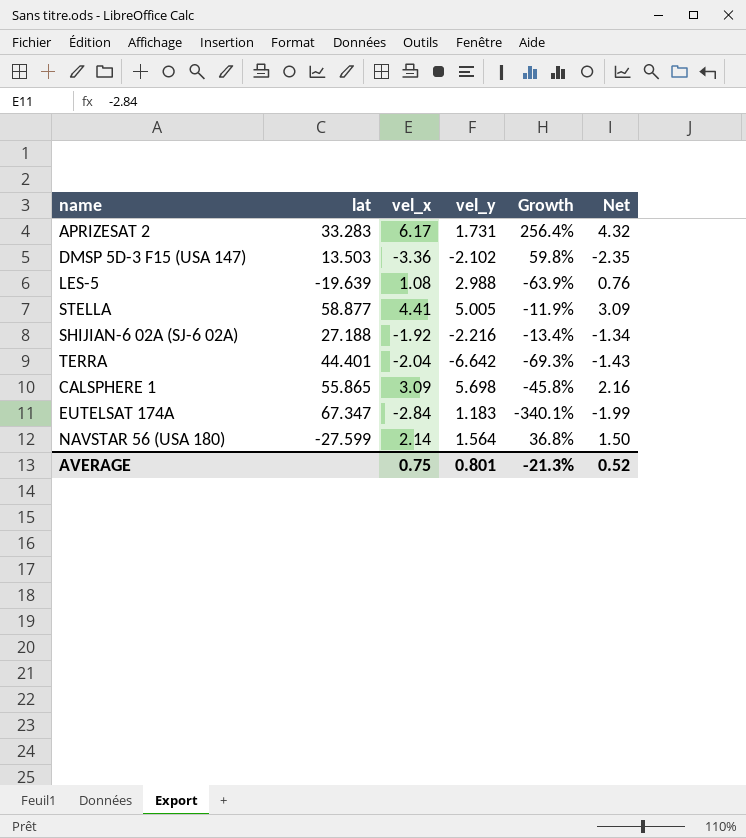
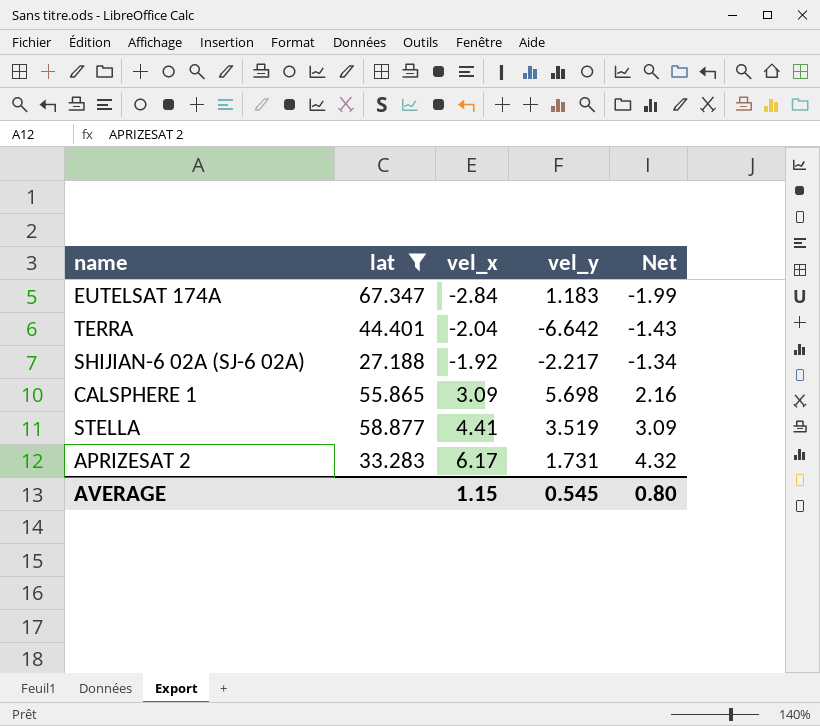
filter: none -> lat >= 27.188
row order: none -> vel_x ascending
column Growth | formula: ([vel_x] - [vel_y]) / [vel_y] -> none
SHIJIAN-6 02A (SJ-6 02A) | vel_y: -2.216 -> -2.217
STELLA | vel_y: 5.005 -> 3.519
AVERAGE | vel_x: 0.75 -> 1.15
AVERAGE | vel_y: 0.801 -> 0.545
AVERAGE | Net: 0.52 -> 0.80

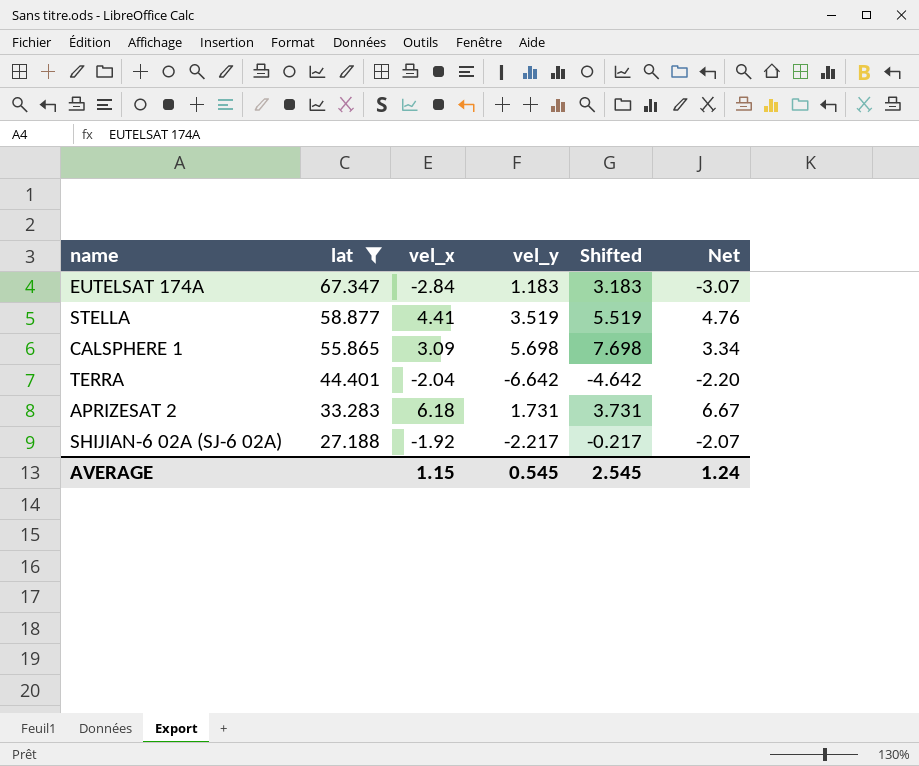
row order: vel_x ascending -> lat descending
column Shifted | formula: none -> [vel_y] + 2
column Net | formula: [vel_x] * 0.7 -> [vel_x] * 1.08
APRIZESAT 2 | vel_x: 6.17 -> 6.18
AVERAGE | Net: 0.80 -> 1.24

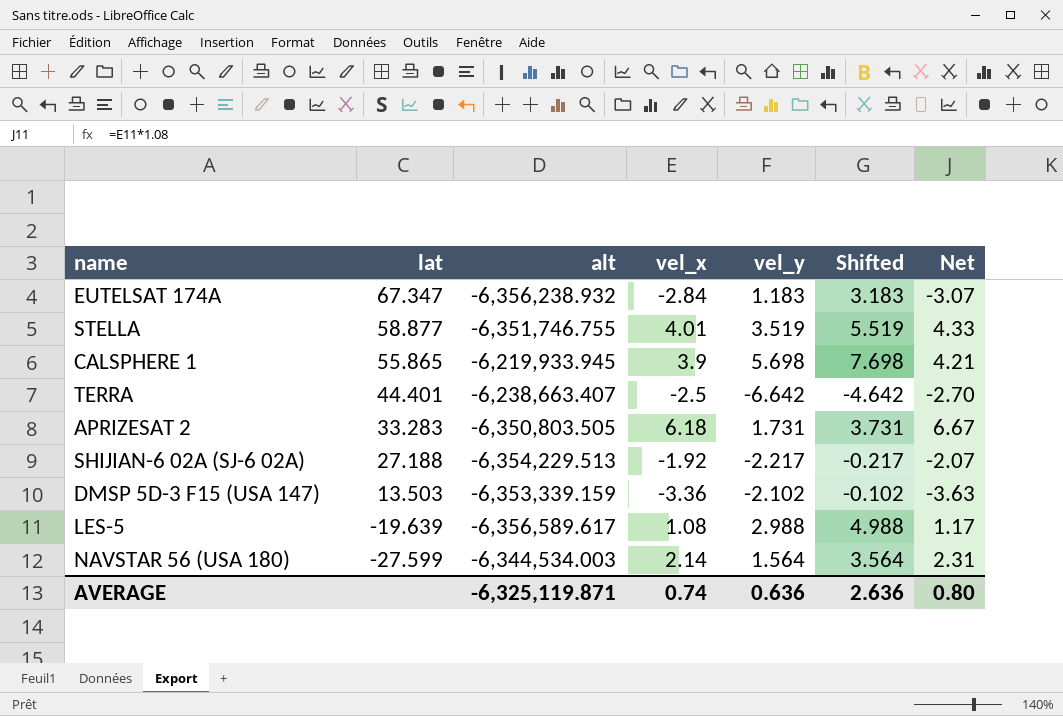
filter: lat >= 27.188 -> none
column alt | position: none -> 3
STELLA | vel_x: 4.41 -> 4.01
STELLA | Net: 4.76 -> 4.33
CALSPHERE 1 | vel_x: 3.09 -> 3.9
CALSPHERE 1 | Net: 3.34 -> 4.21
TERRA | vel_x: -2.04 -> -2.5
TERRA | Net: -2.20 -> -2.70
AVERAGE | vel_x: 1.15 -> 0.74
AVERAGE | vel_y: 0.545 -> 0.636
AVERAGE | Shifted: 2.545 -> 2.636
AVERAGE | Net: 1.24 -> 0.80

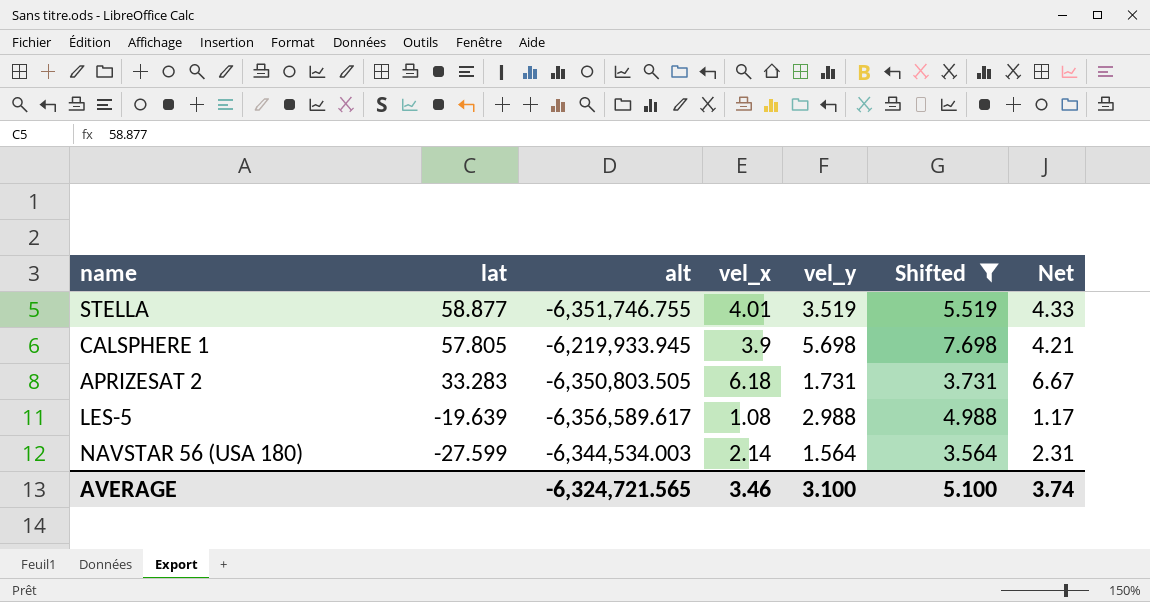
filter: none -> Shifted >= 3.564
CALSPHERE 1 | lat: 55.865 -> 57.805
AVERAGE | alt: -6,325,119.871 -> -6,324,721.565
AVERAGE | vel_x: 0.74 -> 3.46
AVERAGE | vel_y: 0.636 -> 3.100
AVERAGE | Shifted: 2.636 -> 5.100
AVERAGE | Net: 0.80 -> 3.74

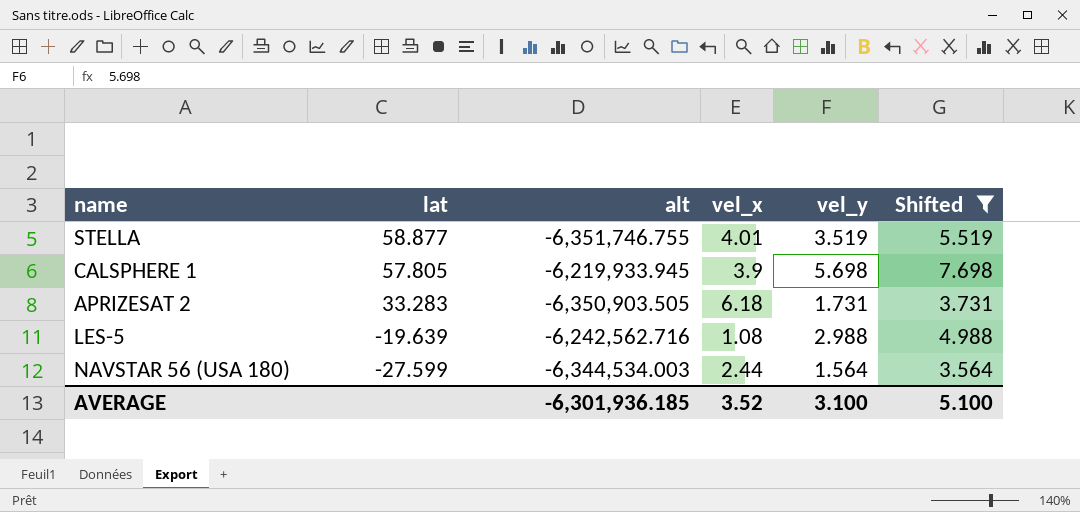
column Net | formula: [vel_x] * 1.08 -> none
APRIZESAT 2 | alt: -6,350,803.505 -> -6,350,903.505
LES-5 | alt: -6,356,589.617 -> -6,242,562.716
NAVSTAR 56 (USA 180) | vel_x: 2.14 -> 2.44
AVERAGE | alt: -6,324,721.565 -> -6,301,936.185
AVERAGE | vel_x: 3.46 -> 3.52

